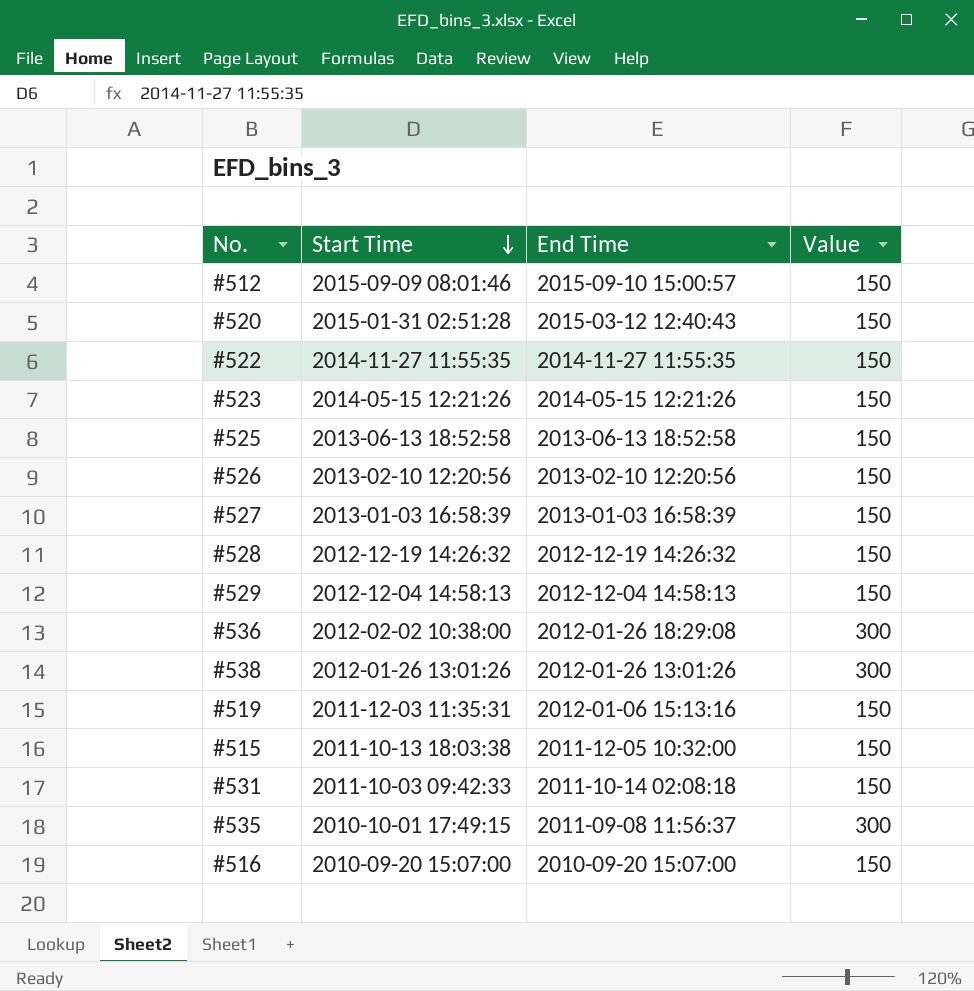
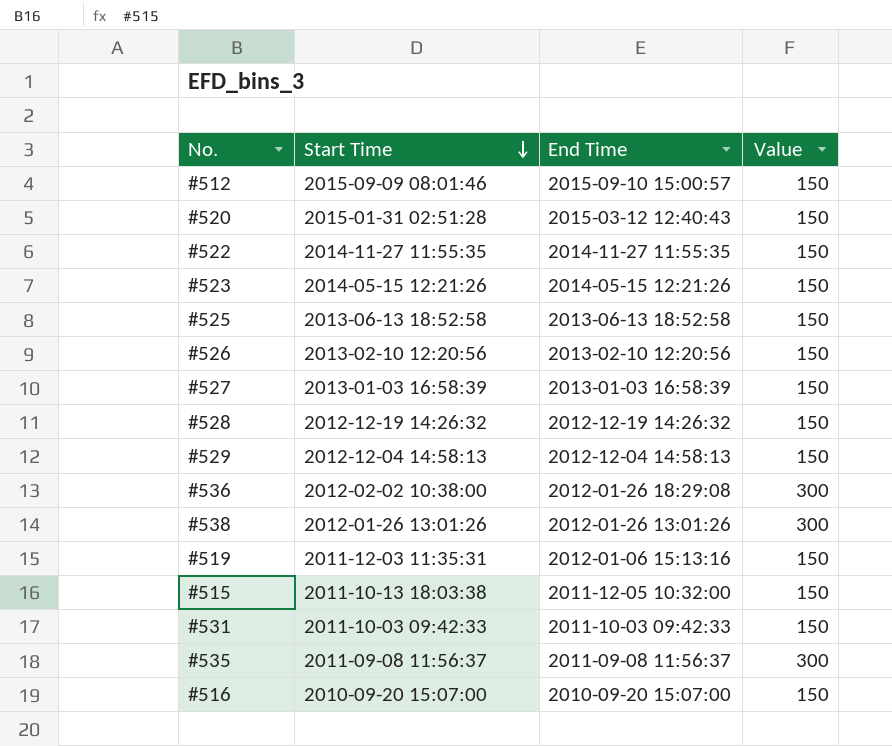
#531 | End Time: 2011-10-14 02:08:18 -> 2011-10-03 09:42:33
#535 | Start Time: 2010-10-01 17:49:15 -> 2011-09-08 11:56:37

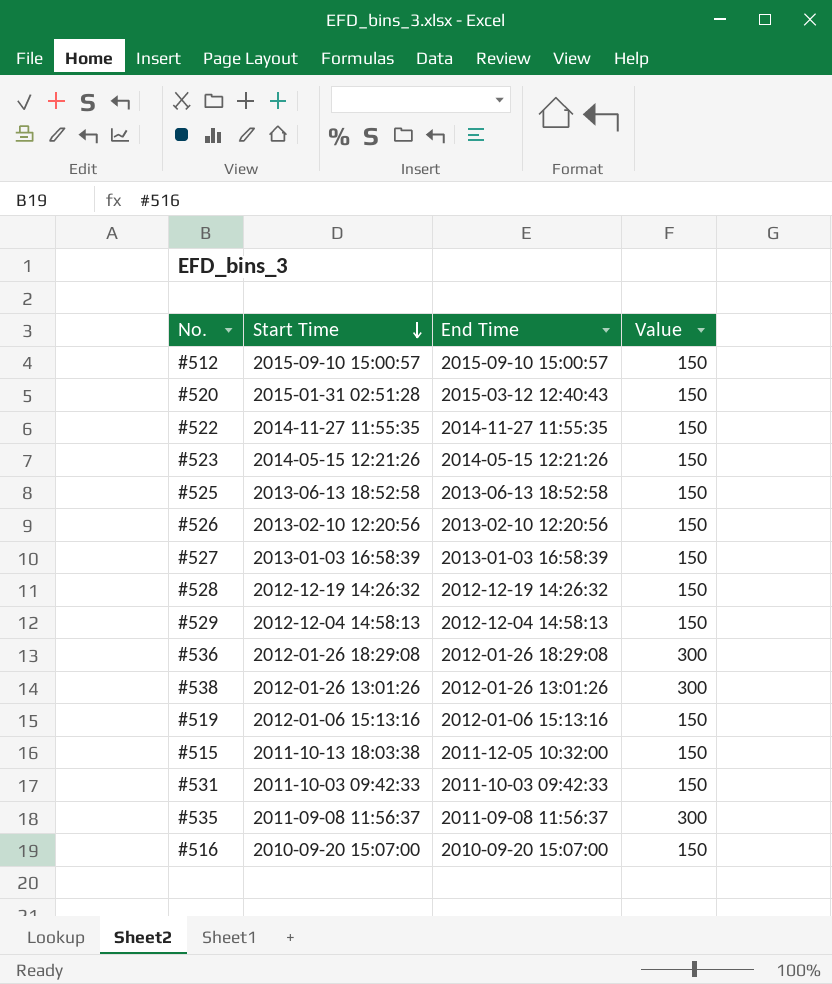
#512 | Start Time: 2015-09-09 08:01:46 -> 2015-09-10 15:00:57
#536 | Start Time: 2012-02-02 10:38:00 -> 2012-01-26 18:29:08
#519 | Start Time: 2011-12-03 11:35:31 -> 2012-01-06 15:13:16

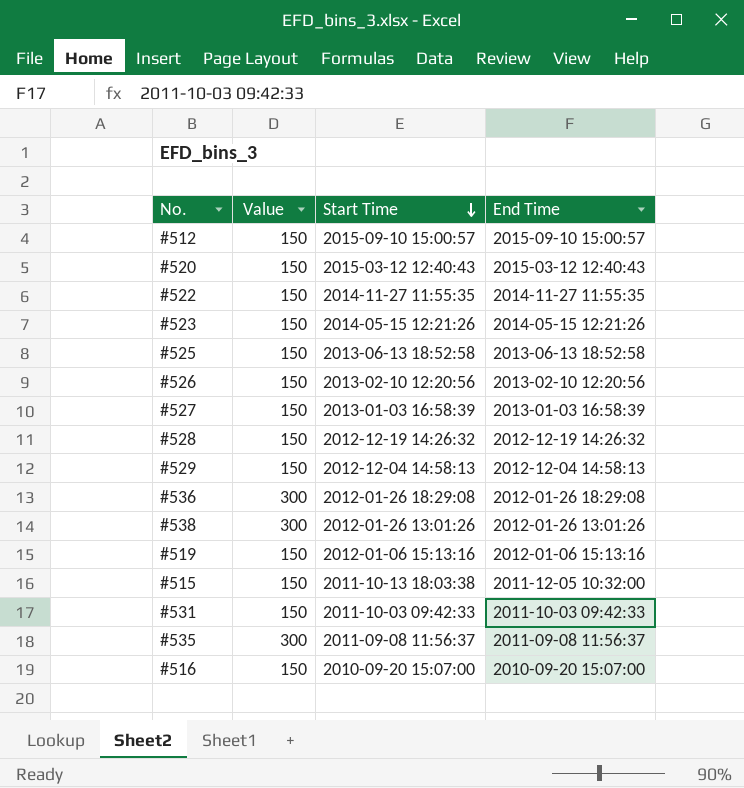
column Value | position: 4 -> 2
#520 | Start Time: 2015-01-31 02:51:28 -> 2015-03-12 12:40:43

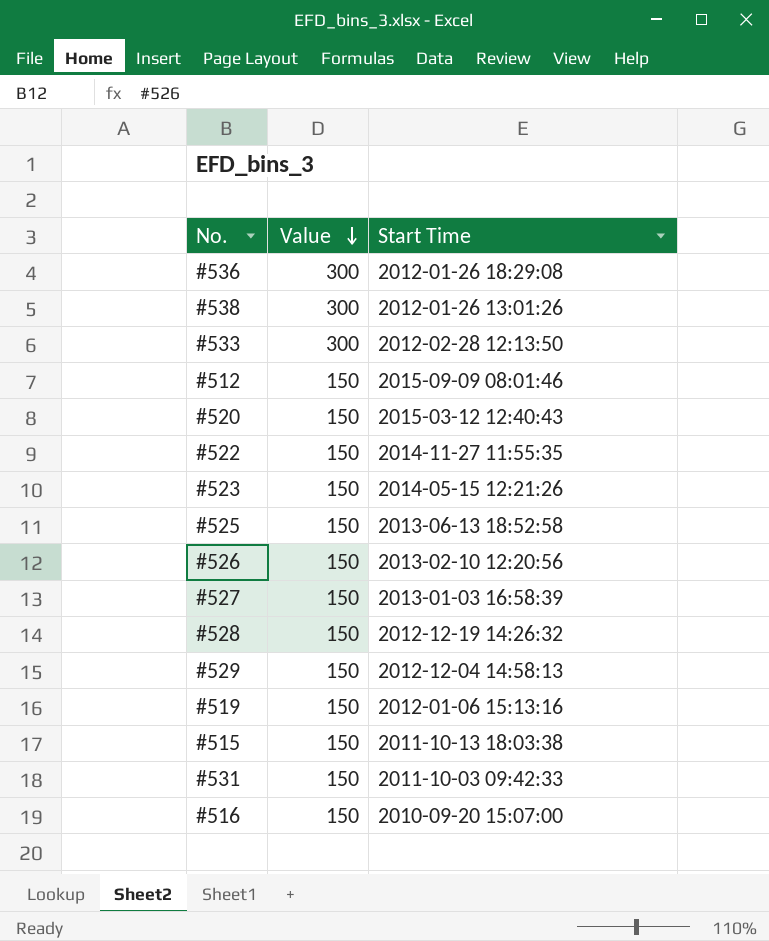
row order: Start Time descending -> Value descending
column End Time | position: 4 -> none
row #535: 300 | 2011-09-08 11:56:37 | 2011-09-08 11:56:37 -> none
row #533: none -> 300 | 2012-02-28 12:13:50
#512 | Start Time: 2015-09-10 15:00:57 -> 2015-09-09 08:01:46

